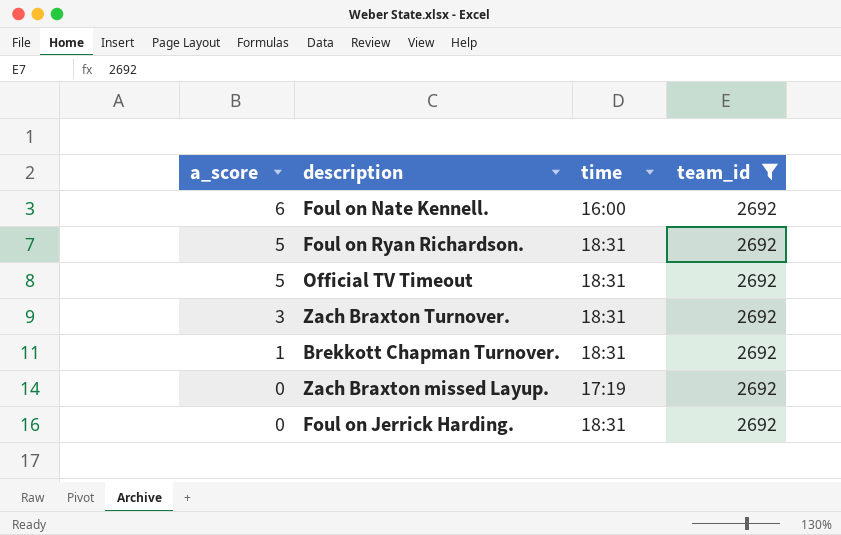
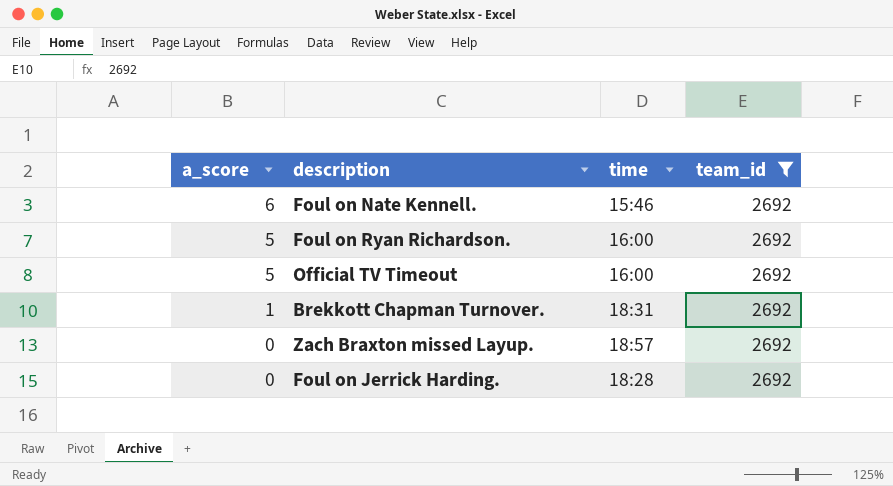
row Zach Braxton Turnover.: 3 | 18:31 | 2692 -> none
Foul on Nate Kennell. | time: 16:00 -> 15:46
Foul on Ryan Richardson. | time: 18:31 -> 16:00
Official TV Timeout | time: 18:31 -> 16:00
Zach Braxton missed Layup. | time: 17:19 -> 18:57
Foul on Jerrick Harding. | time: 18:31 -> 18:28

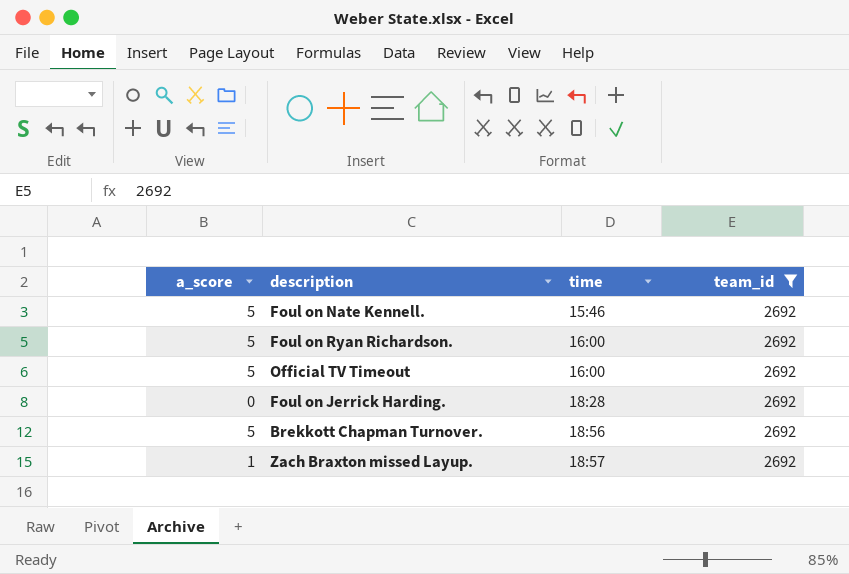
row order: a_score descending -> time ascending
Foul on Nate Kennell. | a_score: 6 -> 5
Brekkott Chapman Turnover. | a_score: 1 -> 5
Brekkott Chapman Turnover. | time: 18:31 -> 18:56
Zach Braxton missed Layup. | a_score: 0 -> 1

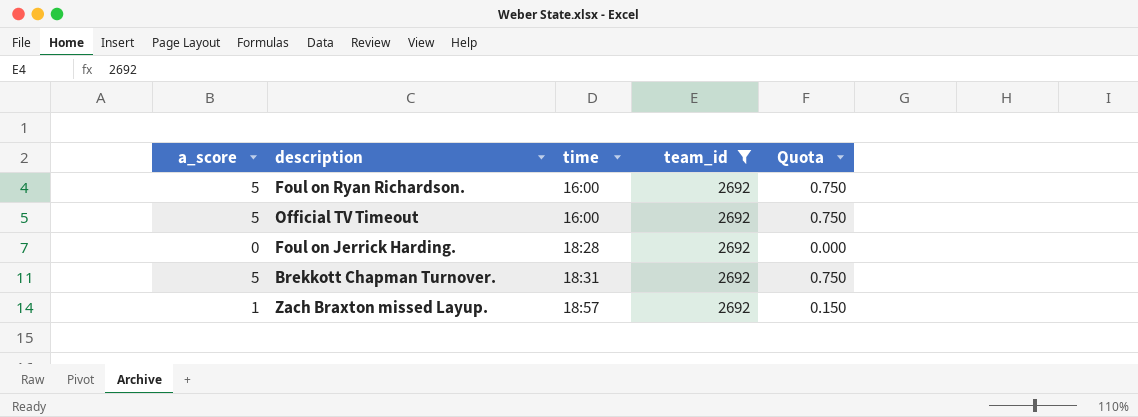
column Quota | formula: none -> [a_score] * 0.15
row Foul on Nate Kennell.: 5 | 15:46 | 2692 -> none
Brekkott Chapman Turnover. | time: 18:56 -> 18:31

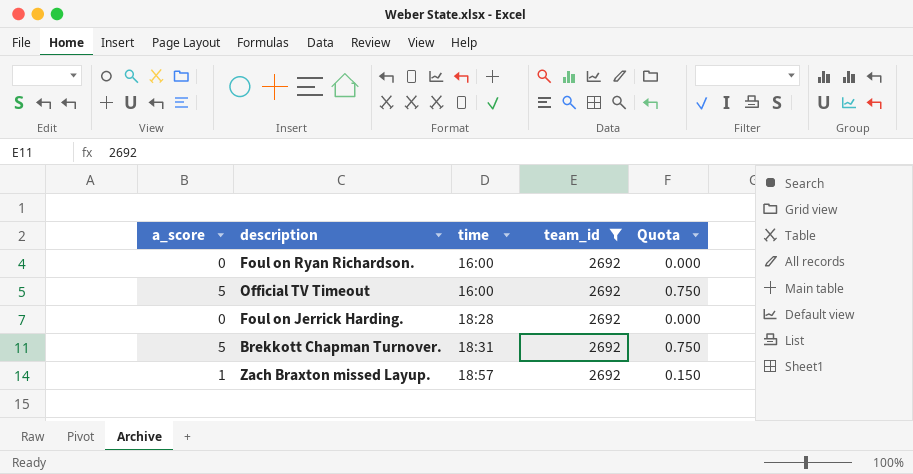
Foul on Ryan Richardson. | a_score: 5 -> 0
Foul on Ryan Richardson. | Quota: 0.750 -> 0.000

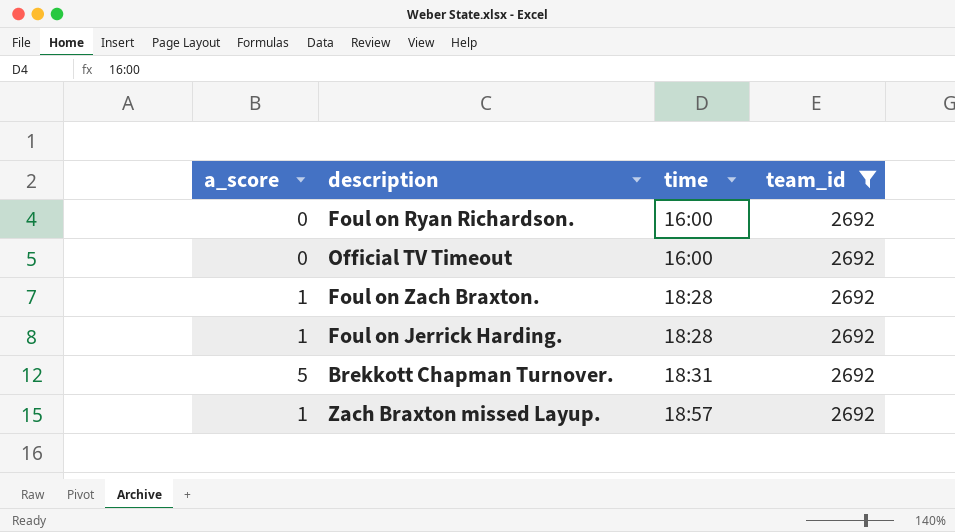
column Quota | formula: [a_score] * 0.15 -> none
Official TV Timeout | a_score: 5 -> 0
row Foul on Zach Braxton.: none -> 1 | 18:28 | 2692
Foul on Jerrick Harding. | a_score: 0 -> 1

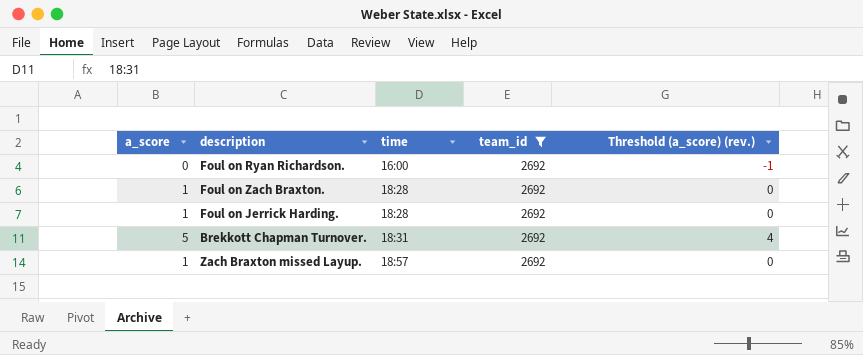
column Threshold (a_score) (rev.) | formula: none -> [a_score] - 1
row Official TV Timeout: 0 | 16:00 | 2692 -> none

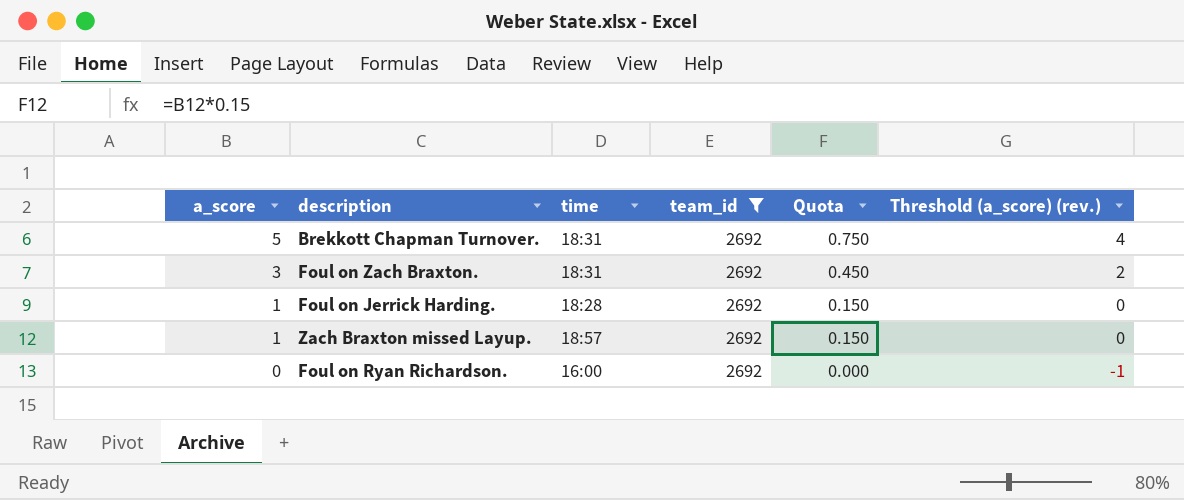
row order: time ascending -> a_score descending
column Quota | formula: none -> [a_score] * 0.15
Foul on Zach Braxton. | a_score: 1 -> 3
Foul on Zach Braxton. | time: 18:28 -> 18:31
Foul on Zach Braxton. | Threshold (a_score) (rev.): 0 -> 2

